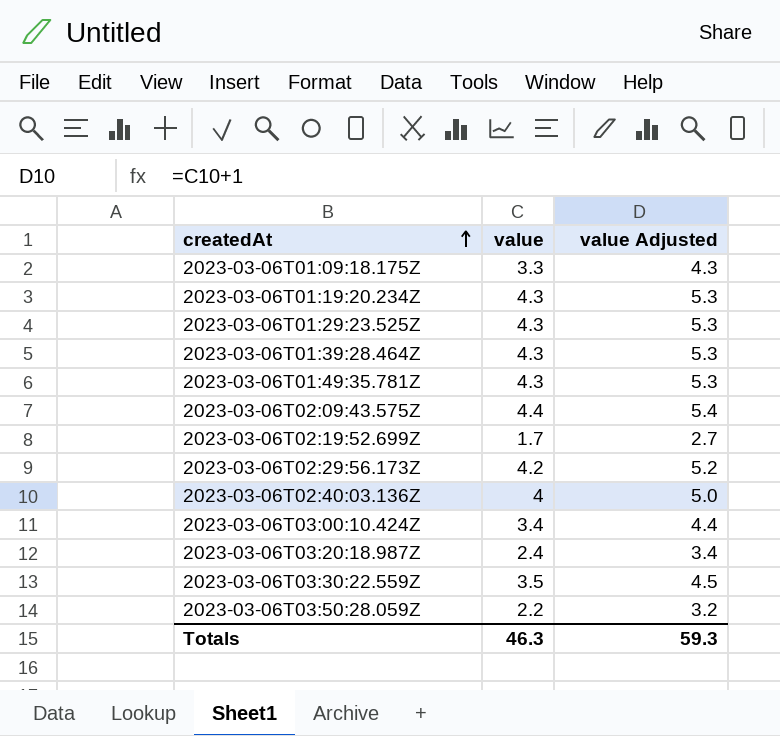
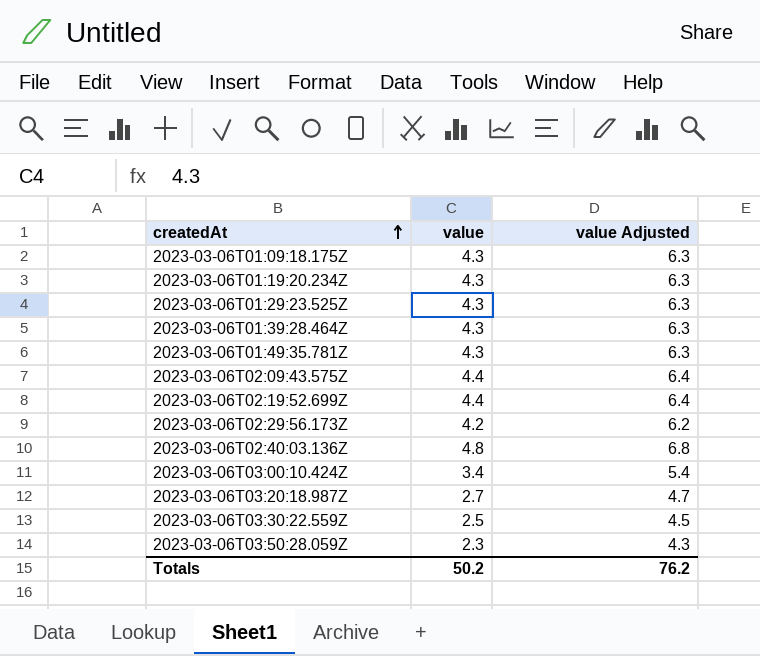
column value Adjusted | formula: [value] + 1 -> [value] + 2
2023-03-06T01:09:18.175Z | value: 3.3 -> 4.3
2023-03-06T02:19:52.699Z | value: 1.7 -> 4.4
2023-03-06T02:40:03.136Z | value: 4 -> 4.8
2023-03-06T03:20:18.987Z | value: 2.4 -> 2.7
2023-03-06T03:30:22.559Z | value: 3.5 -> 2.5
2023-03-06T03:50:28.059Z | value: 2.2 -> 2.3
Totals | value: 46.3 -> 50.2
Totals | value Adjusted: 59.3 -> 76.2

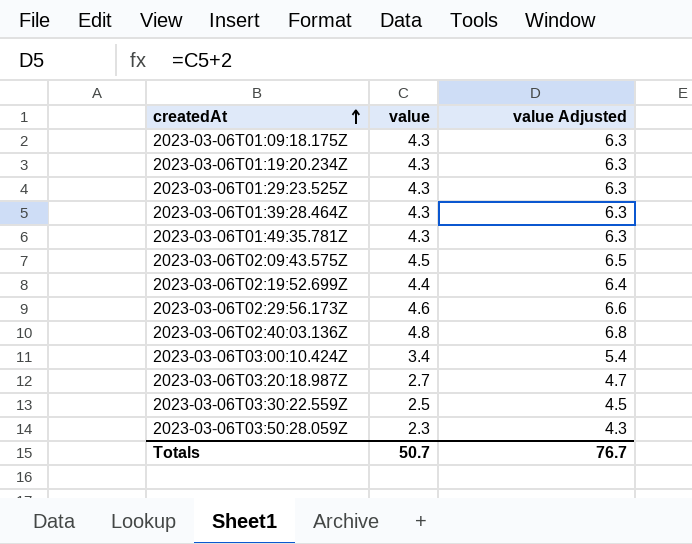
2023-03-06T02:09:43.575Z | value: 4.4 -> 4.5
2023-03-06T02:09:43.575Z | value Adjusted: 6.4 -> 6.5
2023-03-06T02:29:56.173Z | value: 4.2 -> 4.6
2023-03-06T02:29:56.173Z | value Adjusted: 6.2 -> 6.6
Totals | value: 50.2 -> 50.7
Totals | value Adjusted: 76.2 -> 76.7

